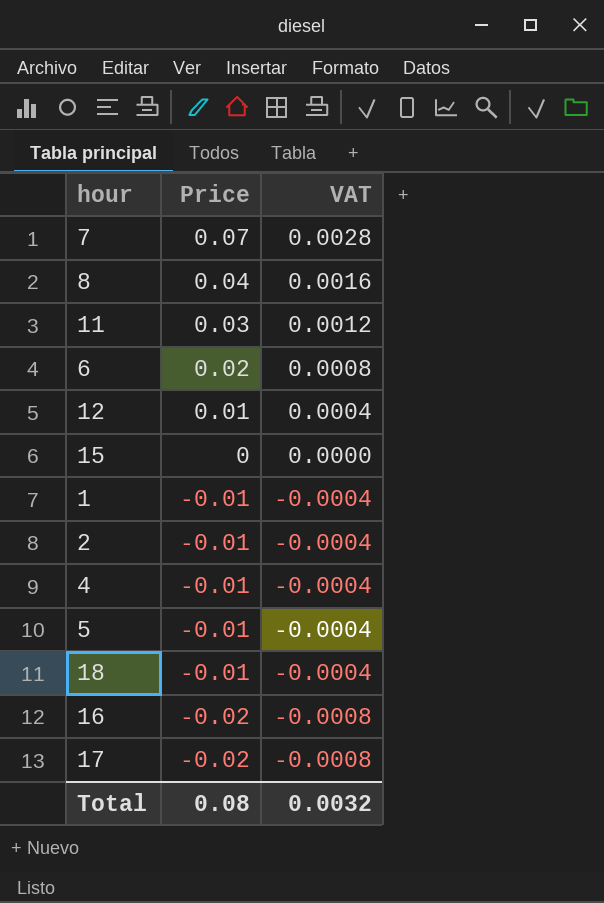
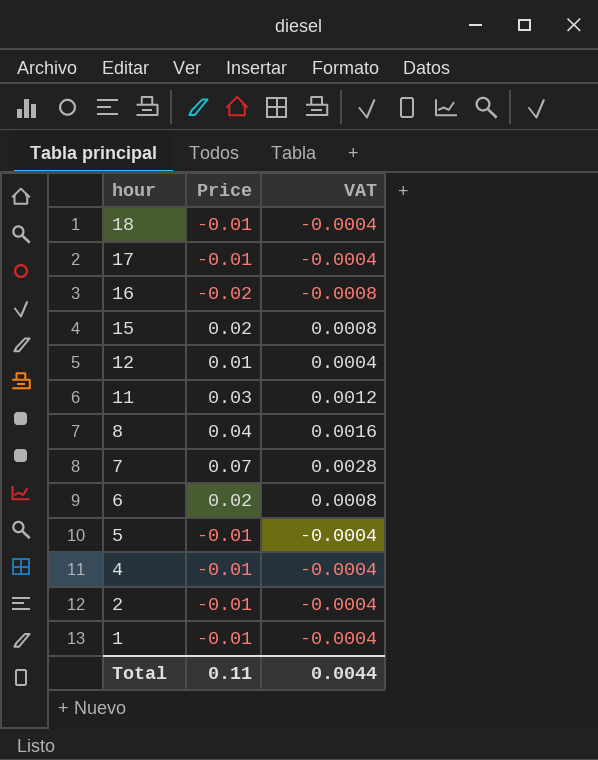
row order: Price descending -> hour descending
17 | Price: -0.02 -> -0.01
17 | VAT: -0.0008 -> -0.0004
15 | Price: 0 -> 0.02
15 | VAT: 0.0000 -> 0.0008
Total | Price: 0.08 -> 0.11
Total | VAT: 0.0032 -> 0.0044

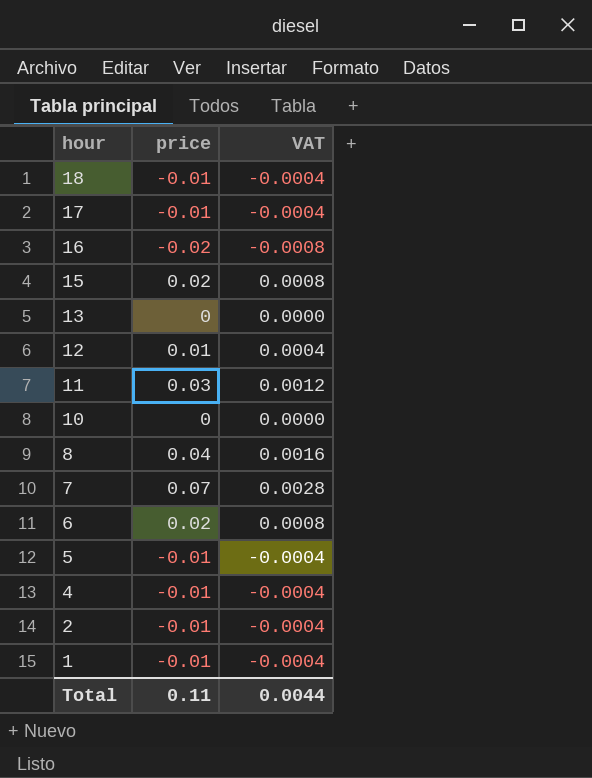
column name: Price -> price
row 13: none -> 0 | 0.0000
row 10: none -> 0 | 0.0000

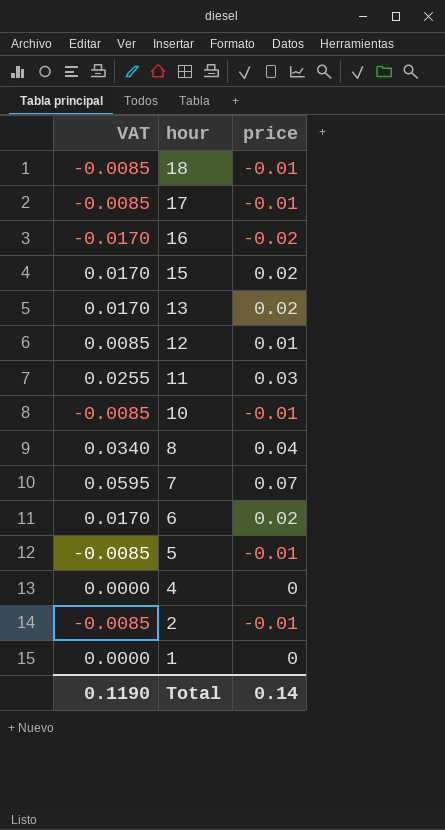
column VAT | formula: [price] * 0.04 -> [price] * 0.85
column VAT | position: 3 -> 1
13 | price: 0 -> 0.02
10 | price: 0 -> -0.01
4 | price: -0.01 -> 0
1 | price: -0.01 -> 0
Total | VAT: 0.0044 -> 0.1190
Total | price: 0.11 -> 0.14

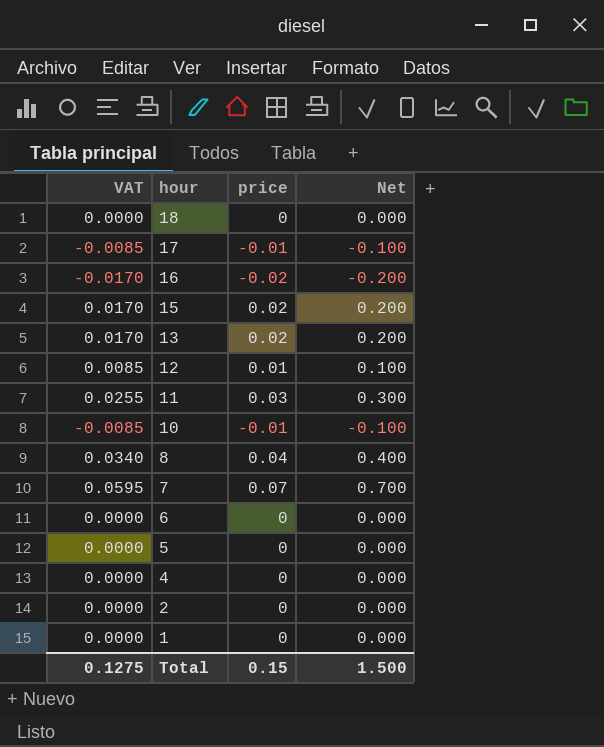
column Net | formula: none -> [price] * 10
18 | VAT: -0.0085 -> 0.0000
18 | price: -0.01 -> 0
6 | VAT: 0.0170 -> 0.0000
6 | price: 0.02 -> 0
5 | VAT: -0.0085 -> 0.0000
5 | price: -0.01 -> 0
2 | VAT: -0.0085 -> 0.0000
2 | price: -0.01 -> 0
Total | VAT: 0.1190 -> 0.1275
Total | price: 0.14 -> 0.15

